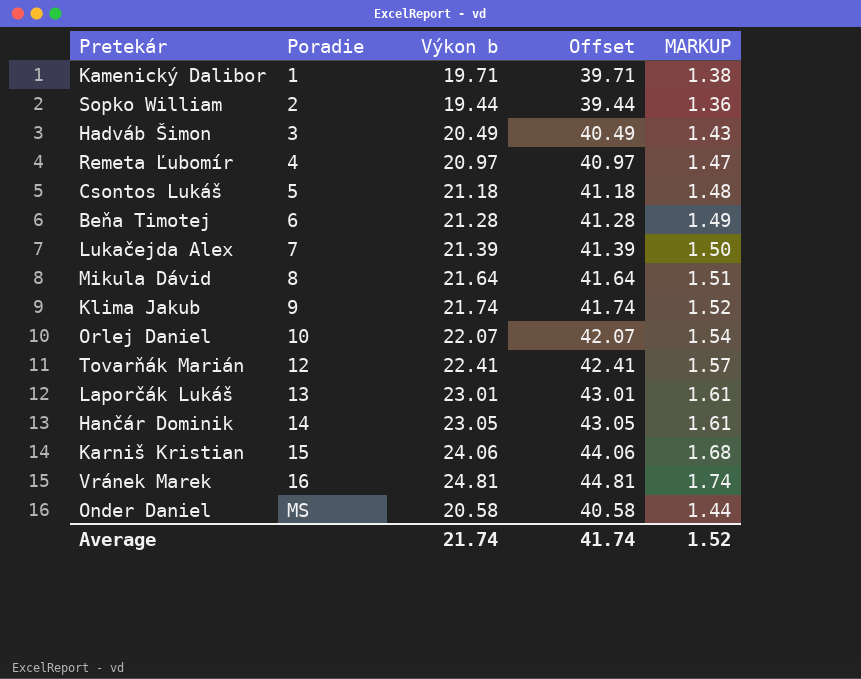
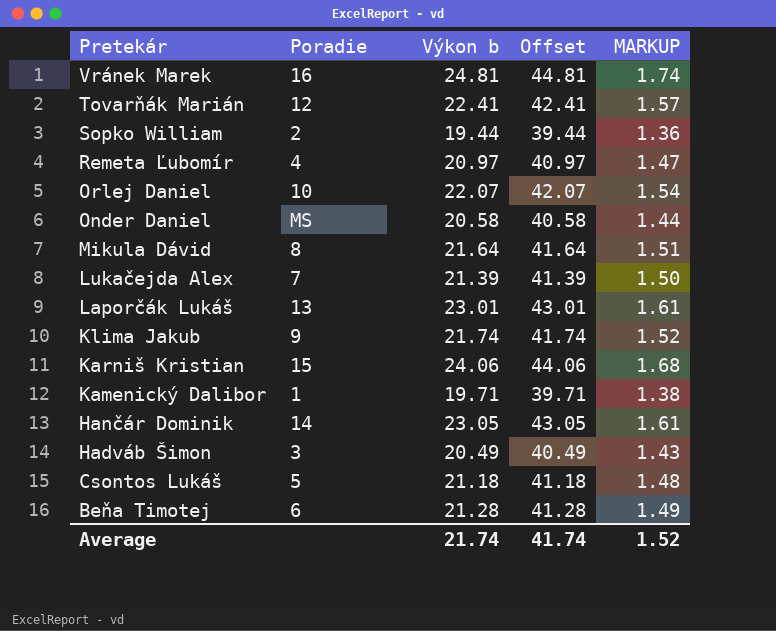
row order: Poradie ascending -> Pretekár descending

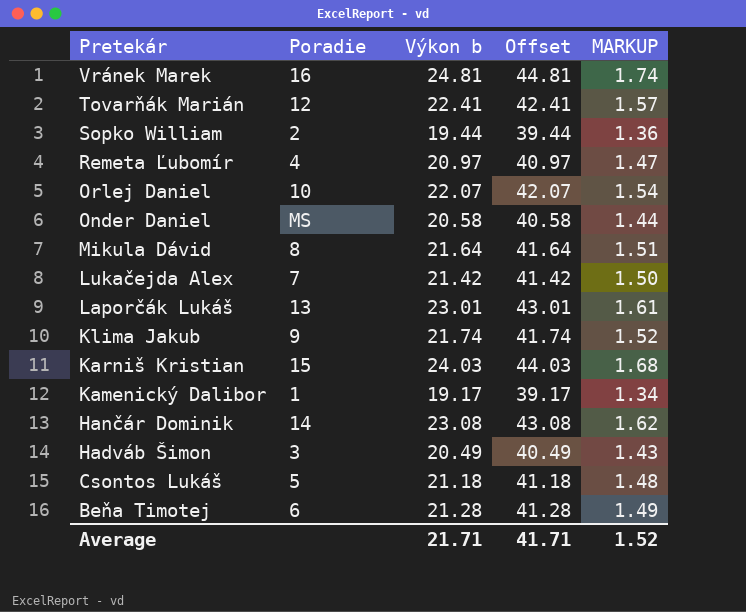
Lukačejda Alex | Výkon b: 21.39 -> 21.42
Lukačejda Alex | Offset: 41.39 -> 41.42
Karniš Kristian | Výkon b: 24.06 -> 24.03
Karniš Kristian | Offset: 44.06 -> 44.03
Kamenický Dalibor | Výkon b: 19.71 -> 19.17
Kamenický Dalibor | Offset: 39.71 -> 39.17
Kamenický Dalibor | MARKUP: 1.38 -> 1.34
Hančár Dominik | Výkon b: 23.05 -> 23.08
Hančár Dominik | Offset: 43.05 -> 43.08
Hančár Dominik | MARKUP: 1.61 -> 1.62
Average | Výkon b: 21.74 -> 21.71
Average | Offset: 41.74 -> 41.71

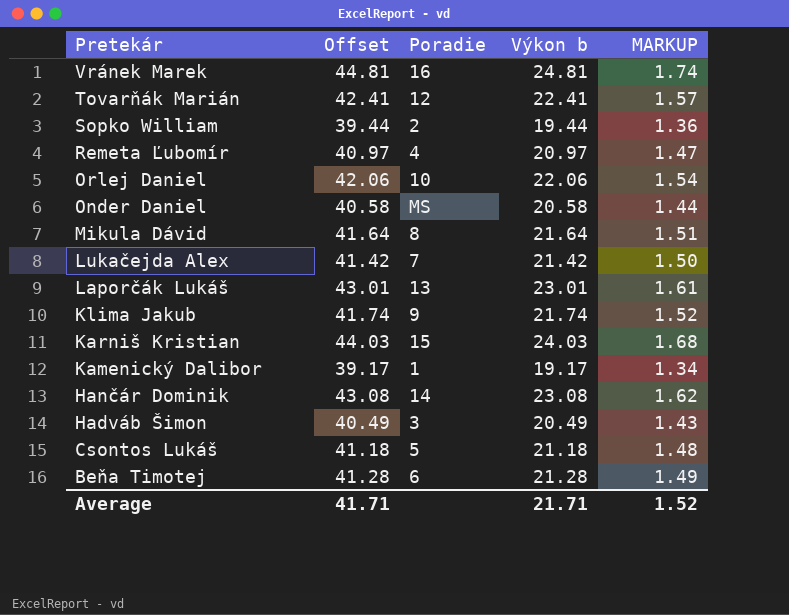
column Offset | position: 4 -> 2
Orlej Daniel | Offset: 42.07 -> 42.06
Orlej Daniel | Výkon b: 22.07 -> 22.06

